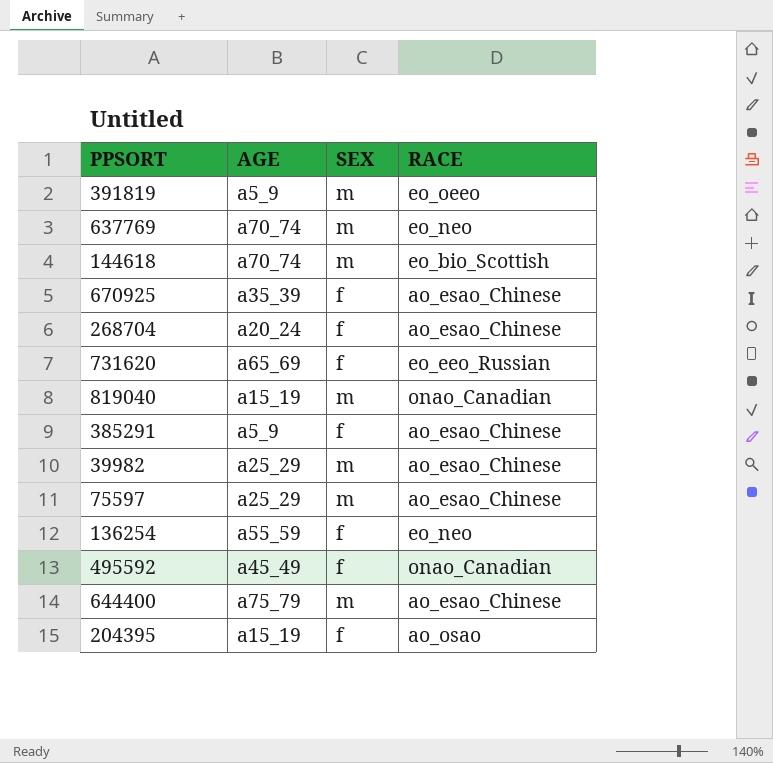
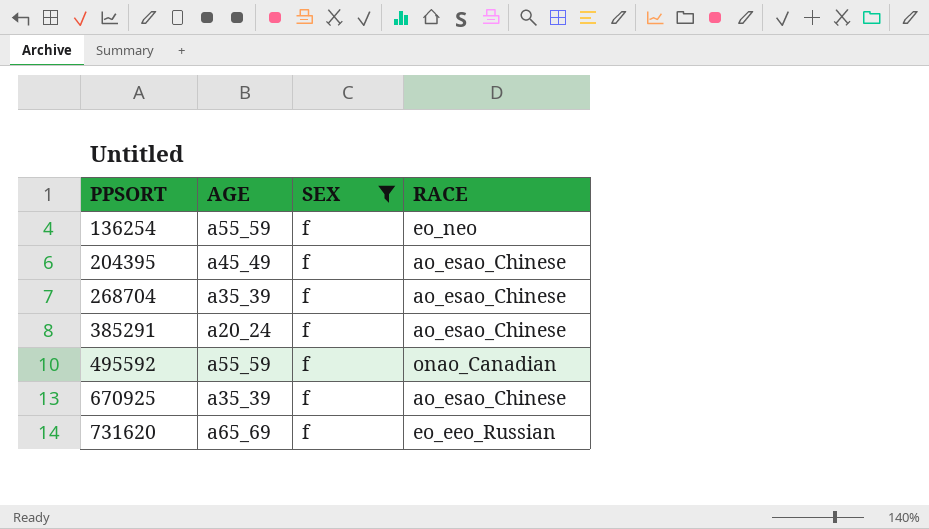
filter: none -> SEX = f
row order: none -> PPSORT ascending
204395 | AGE: a15_19 -> a45_49
204395 | RACE: ao_osao -> ao_esao_Chinese
268704 | AGE: a20_24 -> a35_39
385291 | AGE: a5_9 -> a20_24
495592 | AGE: a45_49 -> a55_59

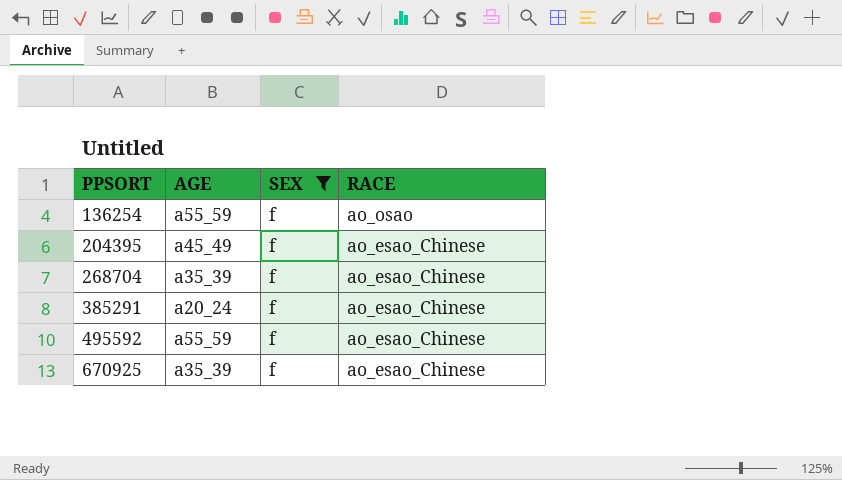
row 731620: a65_69 | f | eo_eeo_Russian -> none
136254 | RACE: eo_neo -> ao_osao
495592 | RACE: onao_Canadian -> ao_esao_Chinese

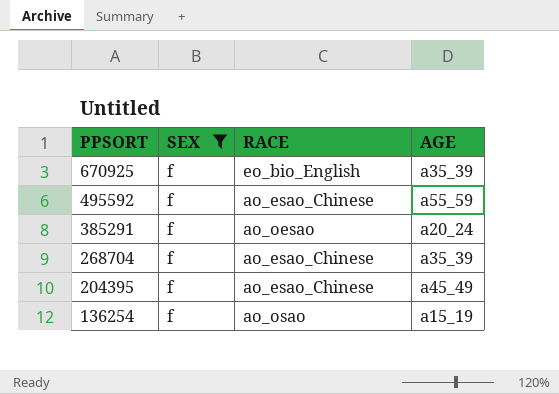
row order: PPSORT ascending -> PPSORT descending
column AGE | position: 2 -> 4
670925 | RACE: ao_esao_Chinese -> eo_bio_English
385291 | RACE: ao_esao_Chinese -> ao_oesao
136254 | AGE: a55_59 -> a15_19

